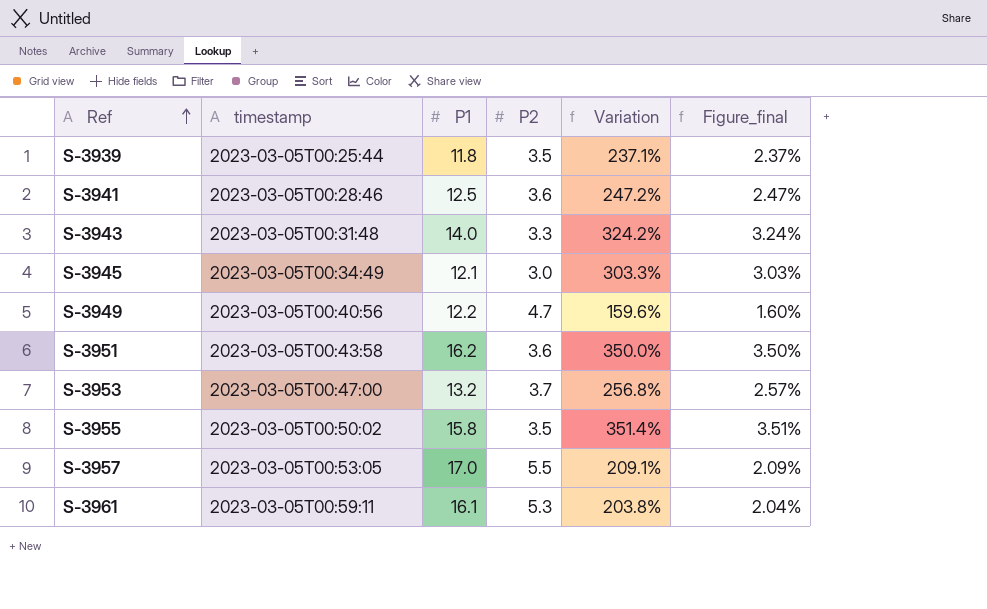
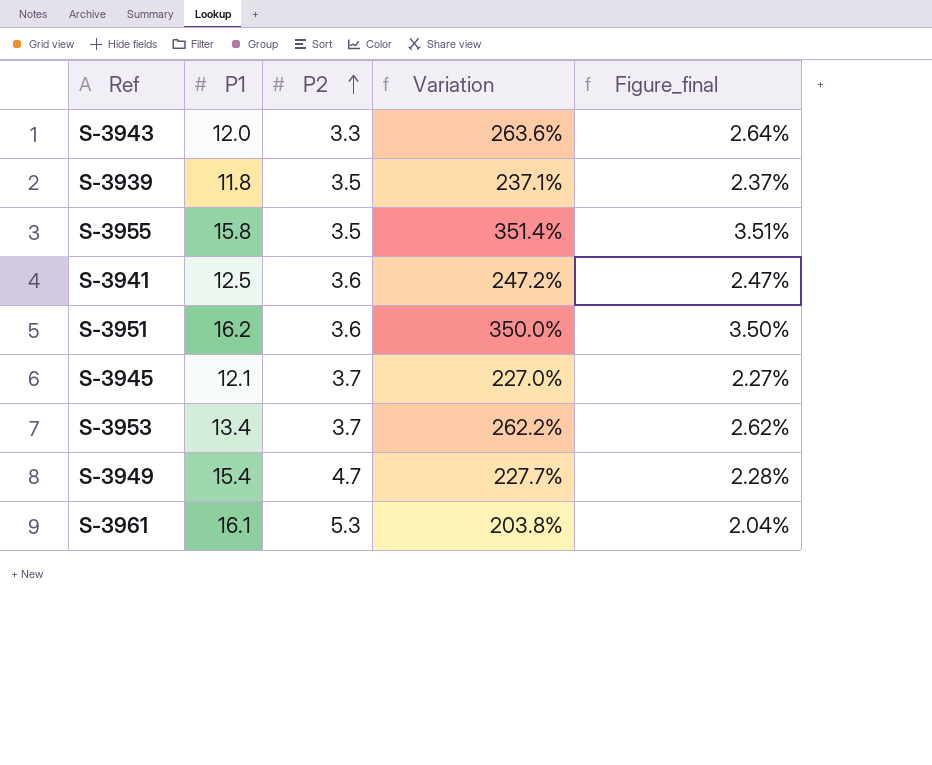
row order: Ref ascending -> P2 ascending
column timestamp | position: 2 -> none
row S-3957: 2023-03-05T00:53:05 | 17.0 | 5.5 | 209.1% | 2.09% -> none
S-3943 | P1: 14.0 -> 12.0
S-3943 | Variation: 324.2% -> 263.6%
S-3943 | Figure_final: 3.24% -> 2.64%
S-3945 | P2: 3.0 -> 3.7
S-3945 | Variation: 303.3% -> 227.0%
S-3945 | Figure_final: 3.03% -> 2.27%
S-3953 | P1: 13.2 -> 13.4
S-3953 | Variation: 256.8% -> 262.2%
S-3953 | Figure_final: 2.57% -> 2.62%
S-3949 | P1: 12.2 -> 15.4
S-3949 | Variation: 159.6% -> 227.7%
S-3949 | Figure_final: 1.60% -> 2.28%

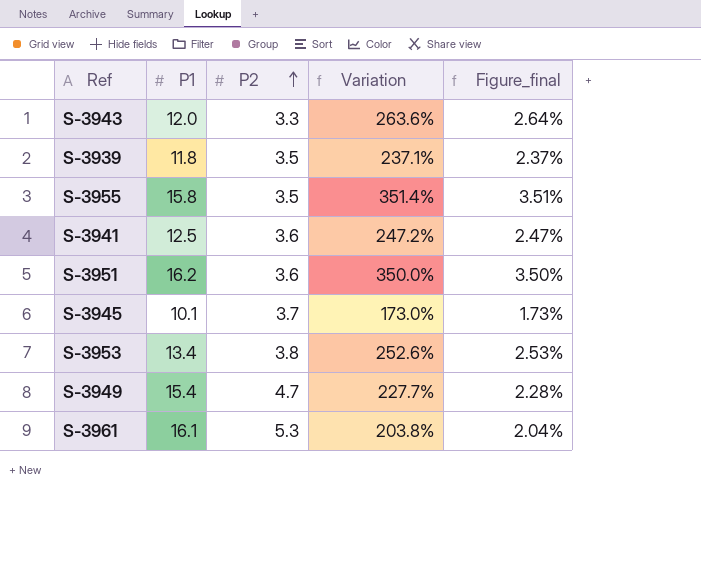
S-3945 | P1: 12.1 -> 10.1
S-3945 | Variation: 227.0% -> 173.0%
S-3945 | Figure_final: 2.27% -> 1.73%
S-3953 | P2: 3.7 -> 3.8
S-3953 | Variation: 262.2% -> 252.6%
S-3953 | Figure_final: 2.62% -> 2.53%

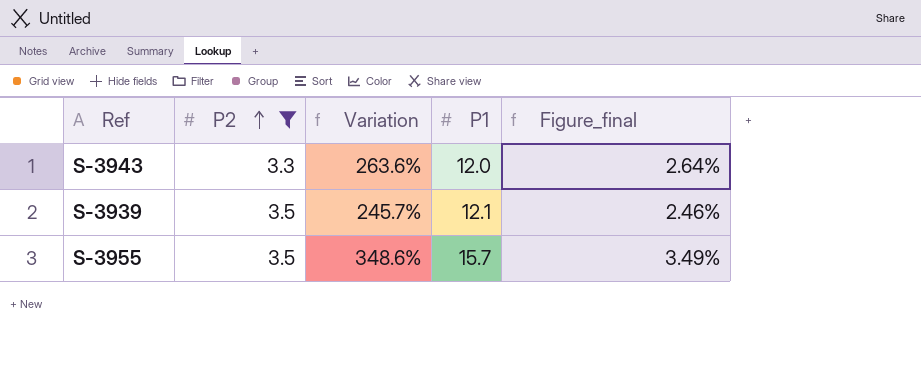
filter: none -> P2 <= 3.5
column P1 | position: 2 -> 4
S-3939 | Variation: 237.1% -> 245.7%
S-3939 | P1: 11.8 -> 12.1
S-3939 | Figure_final: 2.37% -> 2.46%
S-3955 | Variation: 351.4% -> 348.6%
S-3955 | P1: 15.8 -> 15.7
S-3955 | Figure_final: 3.51% -> 3.49%

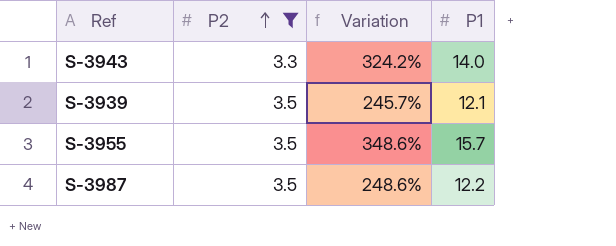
column Figure_final | formula: [Variation] * 0.01 -> none
S-3943 | Variation: 263.6% -> 324.2%
S-3943 | P1: 12.0 -> 14.0
row S-3987: none -> 3.5 | 248.6% | 12.2

